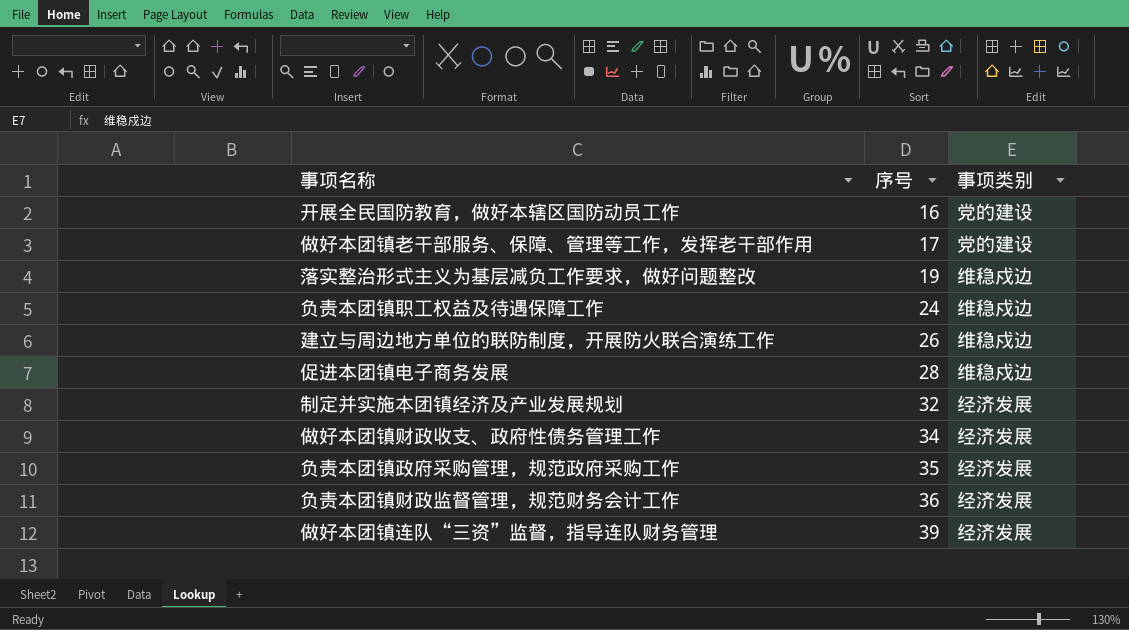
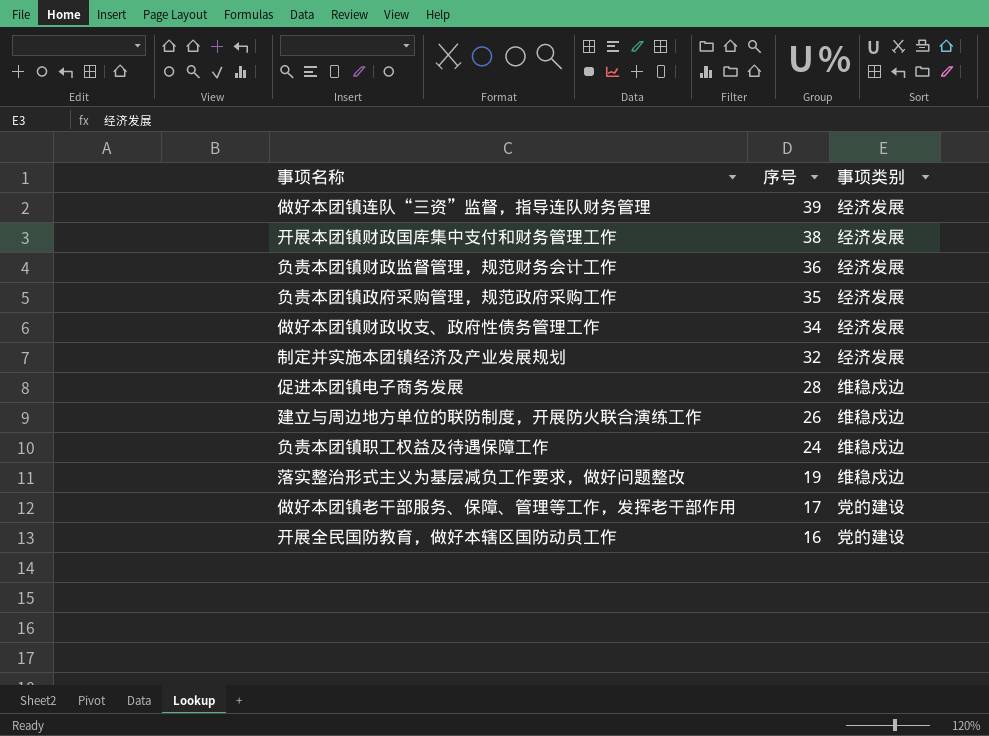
row order: 序号 ascending -> 序号 descending
row 开展本团镇财政国库集中支付和财务管理工作: none -> 38 | 经济发展

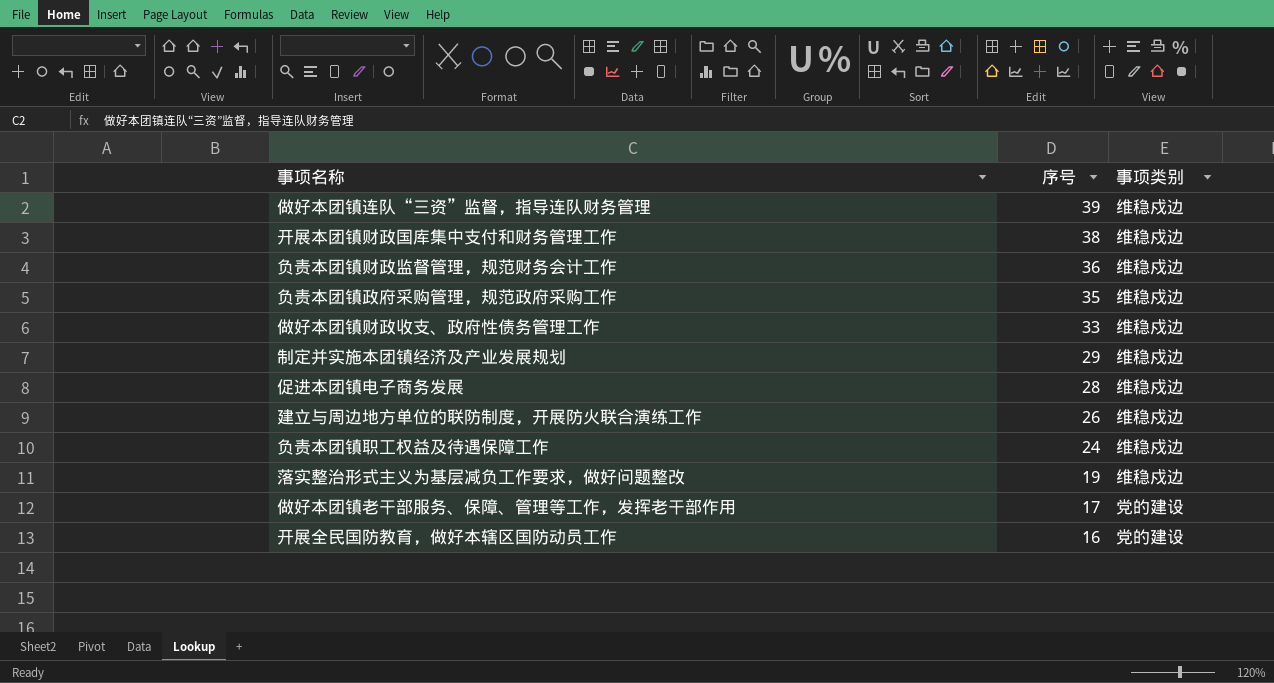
做好本团镇连队“三资”监督，指导连队财务管理 | 事项类别: 经济发展 -> 维稳戍边
开展本团镇财政国库集中支付和财务管理工作 | 事项类别: 经济发展 -> 维稳戍边
负责本团镇财政监督管理，规范财务会计工作 | 事项类别: 经济发展 -> 维稳戍边
负责本团镇政府采购管理，规范政府采购工作 | 事项类别: 经济发展 -> 维稳戍边
做好本团镇财政收支、政府性债务管理工作 | 序号: 34 -> 33
做好本团镇财政收支、政府性债务管理工作 | 事项类别: 经济发展 -> 维稳戍边
制定并实施本团镇经济及产业发展规划 | 序号: 32 -> 29
制定并实施本团镇经济及产业发展规划 | 事项类别: 经济发展 -> 维稳戍边

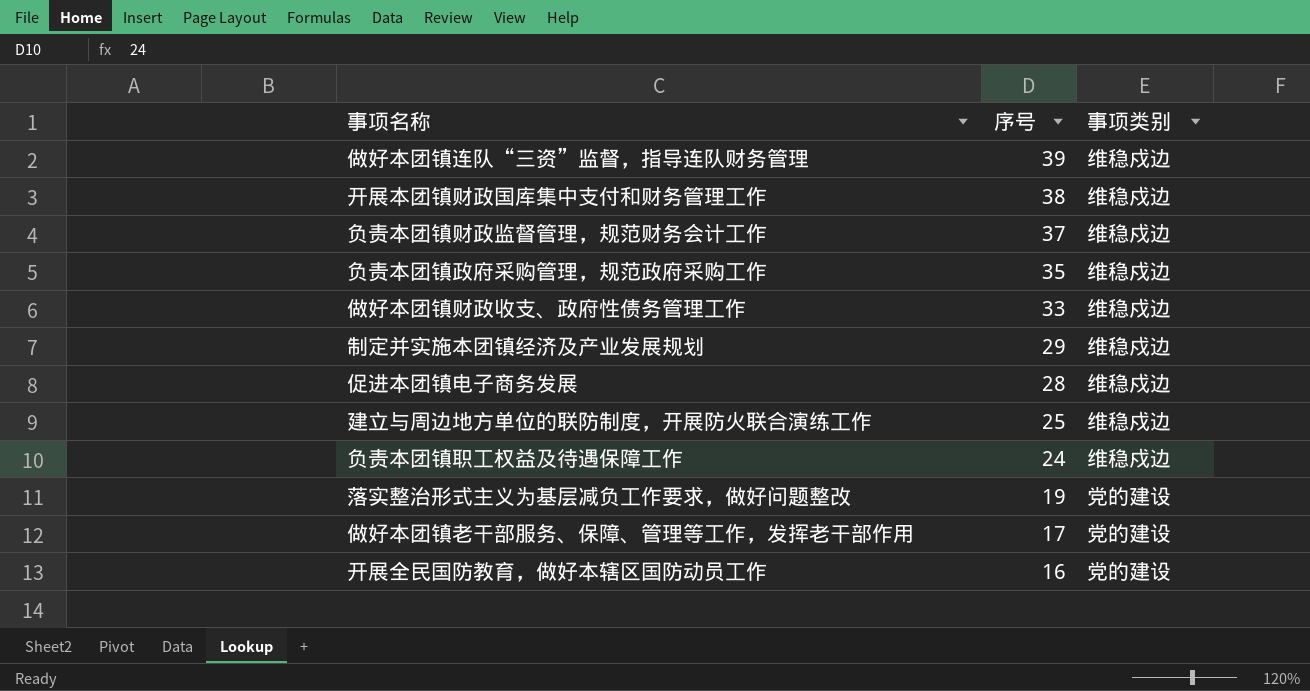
负责本团镇财政监督管理，规范财务会计工作 | 序号: 36 -> 37
建立与周边地方单位的联防制度，开展防火联合演练工作 | 序号: 26 -> 25
落实整治形式主义为基层减负工作要求，做好问题整改 | 事项类别: 维稳戍边 -> 党的建设

